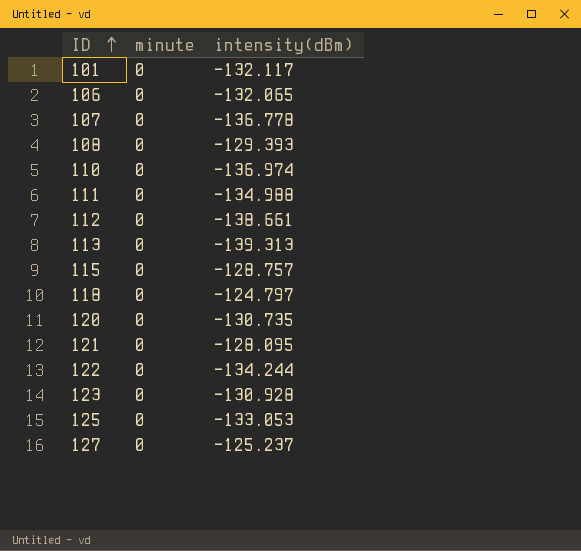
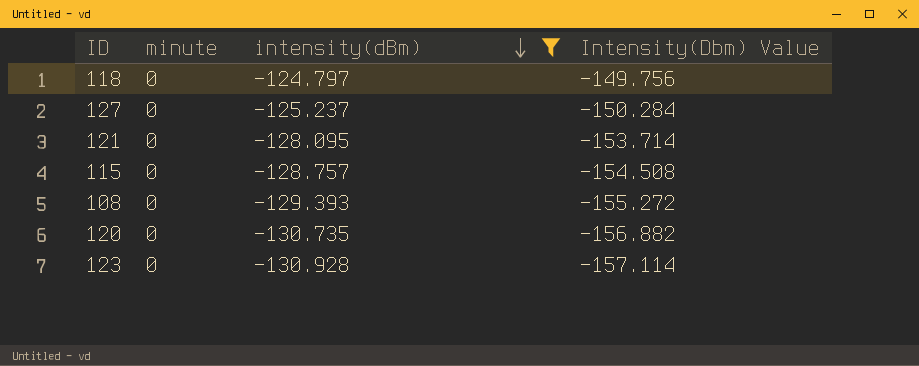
filter: none -> intensity(dBm) >= -130.928
row order: ID ascending -> intensity(dBm) descending
column Intensity(Dbm) Value | formula: none -> [intensity(dBm)] * 1.2

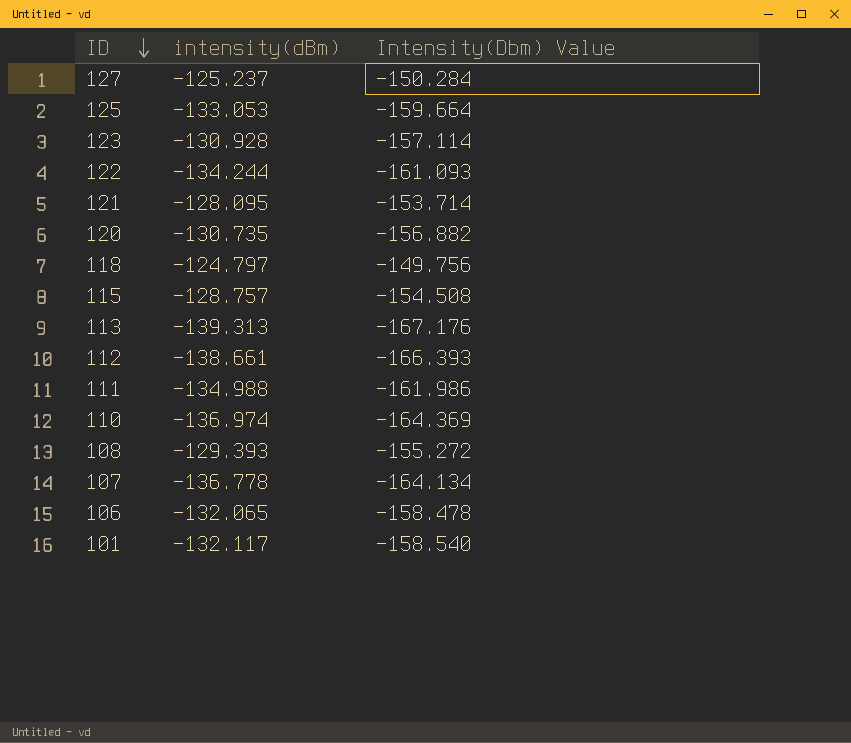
filter: intensity(dBm) >= -130.928 -> none
row order: intensity(dBm) descending -> ID descending
column minute | position: 2 -> none

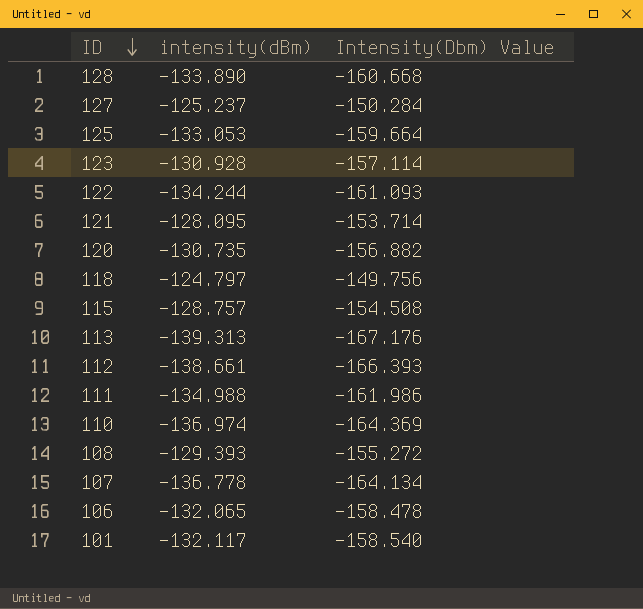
row 128: none -> -133.890 | -160.668

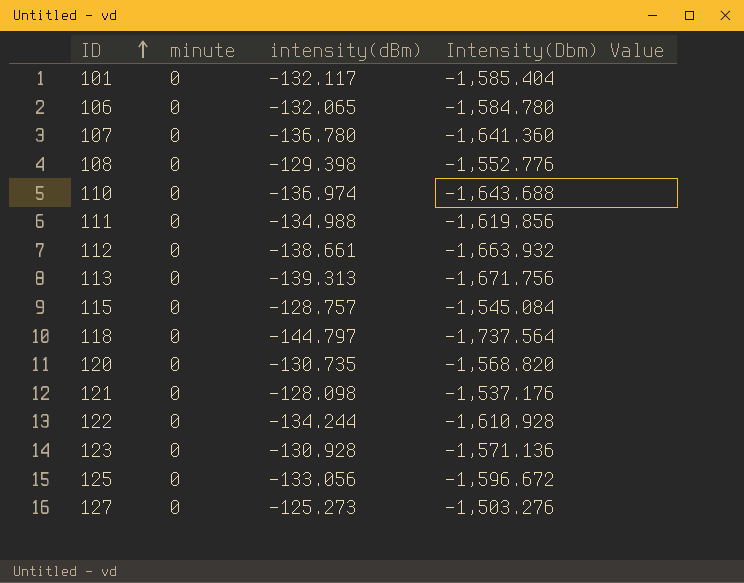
row order: ID descending -> ID ascending
column minute | position: none -> 2
column Intensity(Dbm) Value | formula: [intensity(dBm)] * 1.2 -> [intensity(dBm)] * 12
row 128: -133.890 | -160.668 -> none
107 | intensity(dBm): -136.778 -> -136.780
108 | intensity(dBm): -129.393 -> -129.398
118 | intensity(dBm): -124.797 -> -144.797
121 | intensity(dBm): -128.095 -> -128.098
125 | intensity(dBm): -133.053 -> -133.056
127 | intensity(dBm): -125.237 -> -125.273

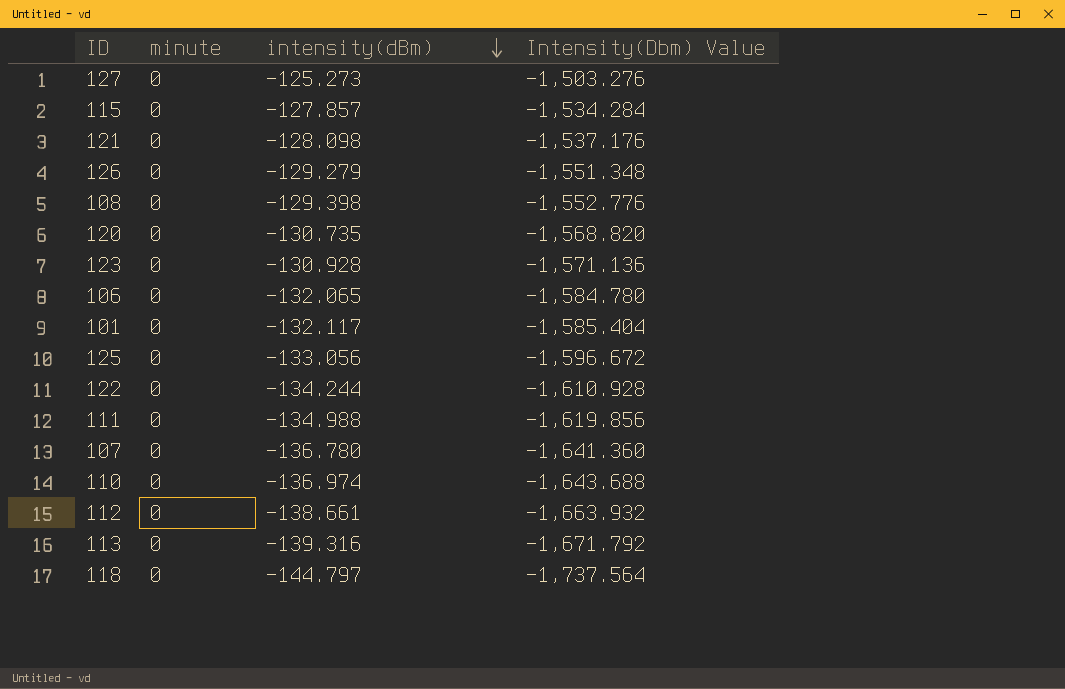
row order: ID ascending -> intensity(dBm) descending
115 | intensity(dBm): -128.757 -> -127.857
115 | Intensity(Dbm) Value: -1,545.084 -> -1,534.284
row 126: none -> 0 | -129.279 | -1,551.348
113 | intensity(dBm): -139.313 -> -139.316
113 | Intensity(Dbm) Value: -1,671.756 -> -1,671.792

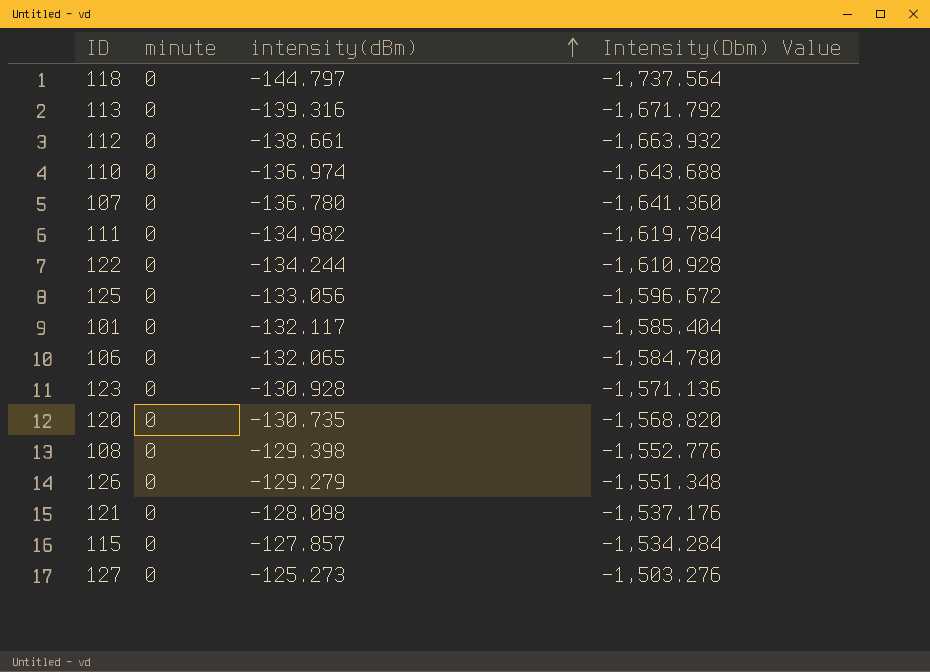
row order: intensity(dBm) descending -> intensity(dBm) ascending
111 | intensity(dBm): -134.988 -> -134.982
111 | Intensity(Dbm) Value: -1,619.856 -> -1,619.784

